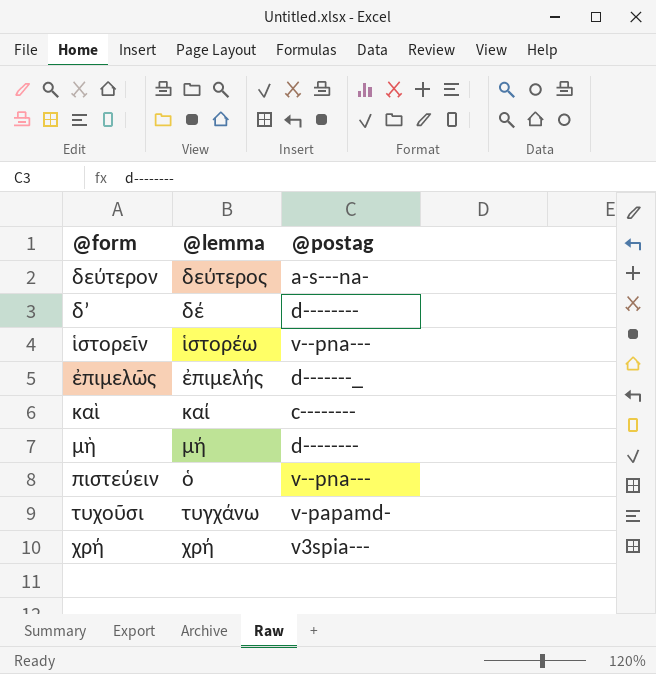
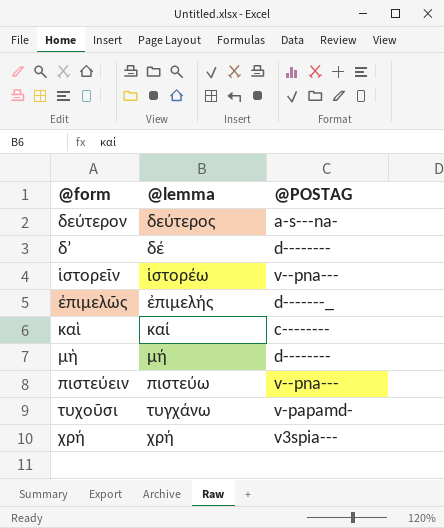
column name: @postag -> @POSTAG
πιστεύειν | @lemma: ὁ -> πιστεύω

